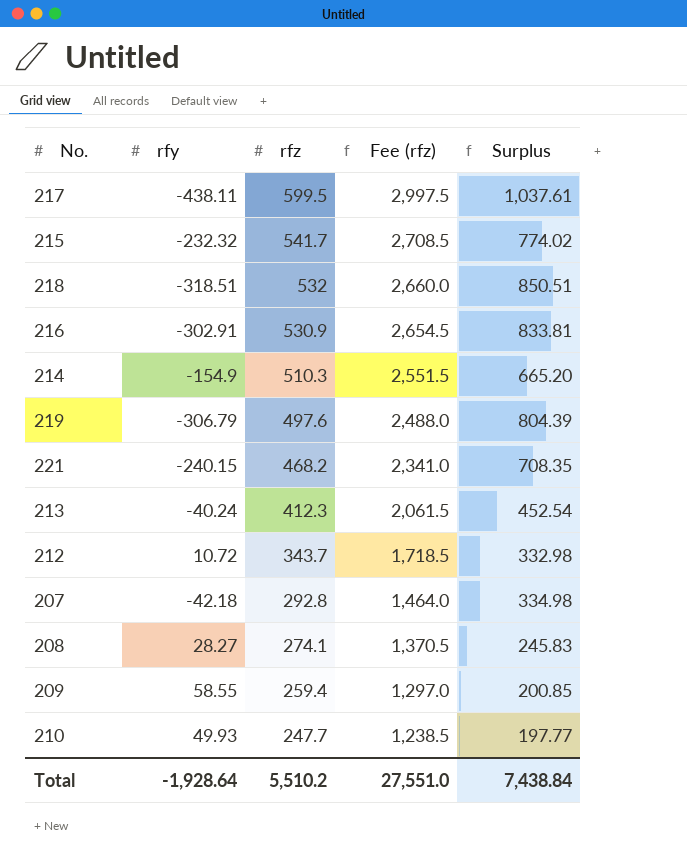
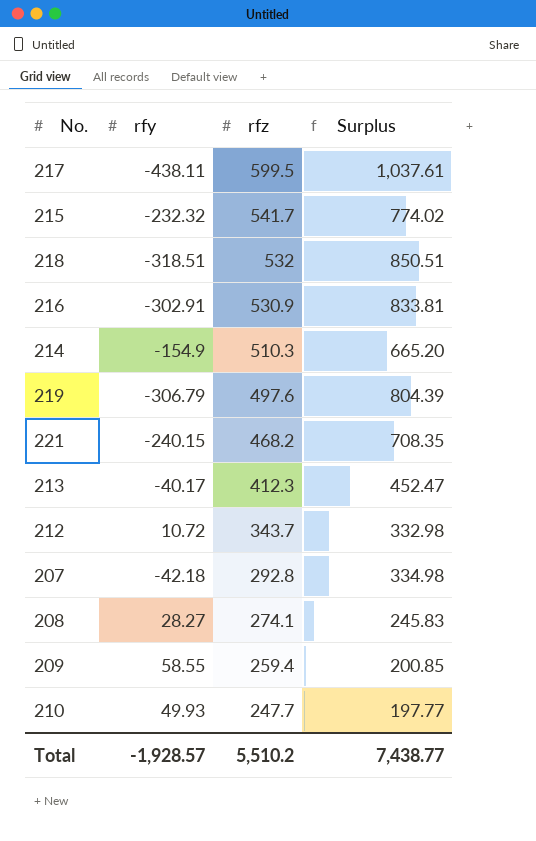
column Fee (rfz) | formula: [rfz] * 5 -> none
213 | rfy: -40.24 -> -40.17
213 | Surplus: 452.54 -> 452.47
Total | rfy: -1,928.64 -> -1,928.57
Total | Surplus: 7,438.84 -> 7,438.77

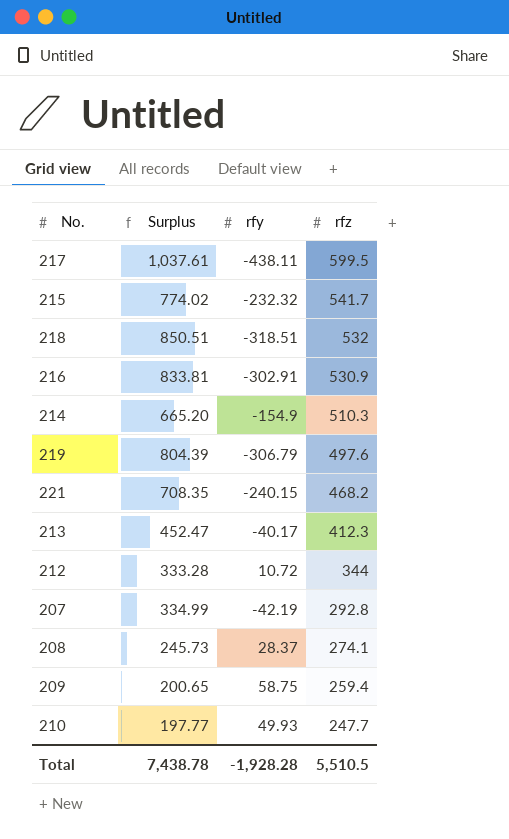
column Surplus | position: 4 -> 2
212 | Surplus: 332.98 -> 333.28
212 | rfz: 343.7 -> 344
207 | Surplus: 334.98 -> 334.99
207 | rfy: -42.18 -> -42.19
208 | Surplus: 245.83 -> 245.73
208 | rfy: 28.27 -> 28.37
209 | Surplus: 200.85 -> 200.65
209 | rfy: 58.55 -> 58.75
Total | Surplus: 7,438.77 -> 7,438.78
Total | rfy: -1,928.57 -> -1,928.28
Total | rfz: 5,510.2 -> 5,510.5

